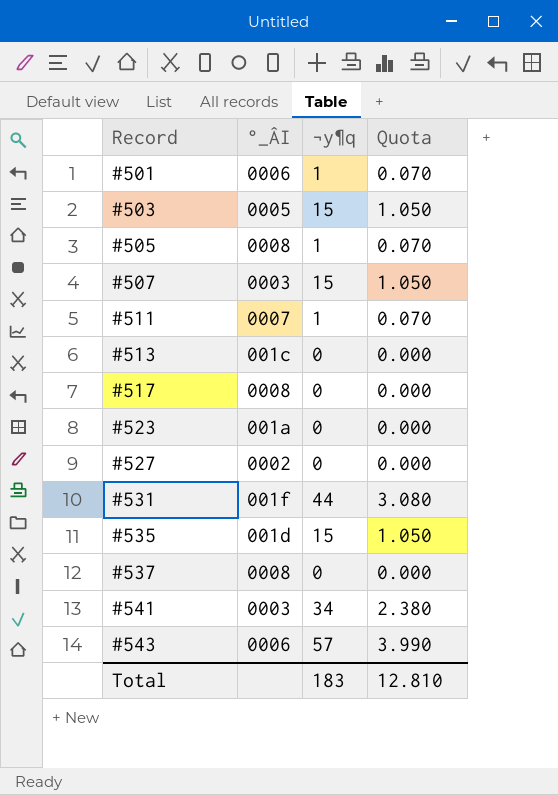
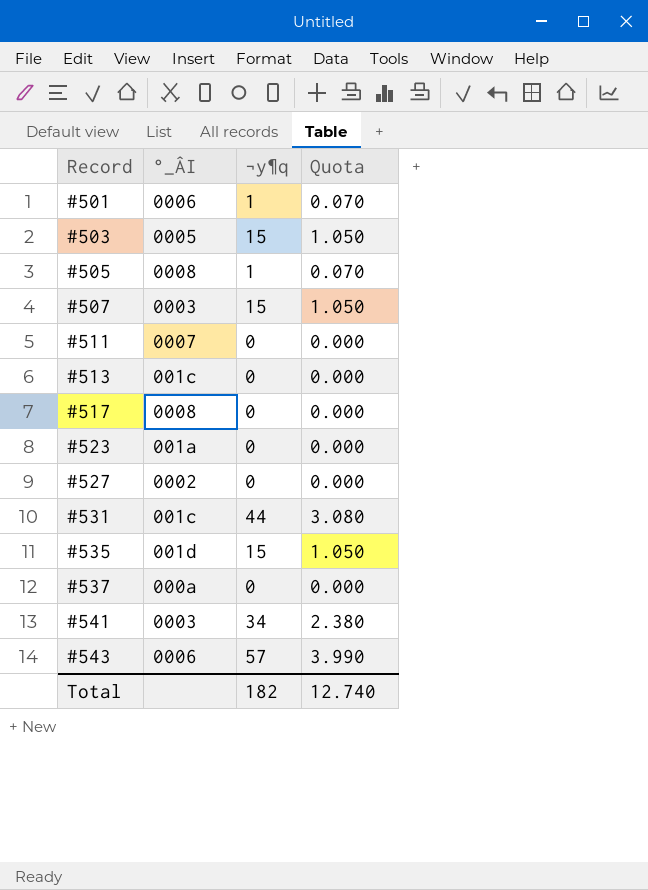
#511 | ¬y¶q: 1 -> 0
#511 | Quota: 0.070 -> 0.000
#531 | °_ÂI: 001f -> 001c
#537 | °_ÂI: 0008 -> 000a
Total | ¬y¶q: 183 -> 182
Total | Quota: 12.810 -> 12.740

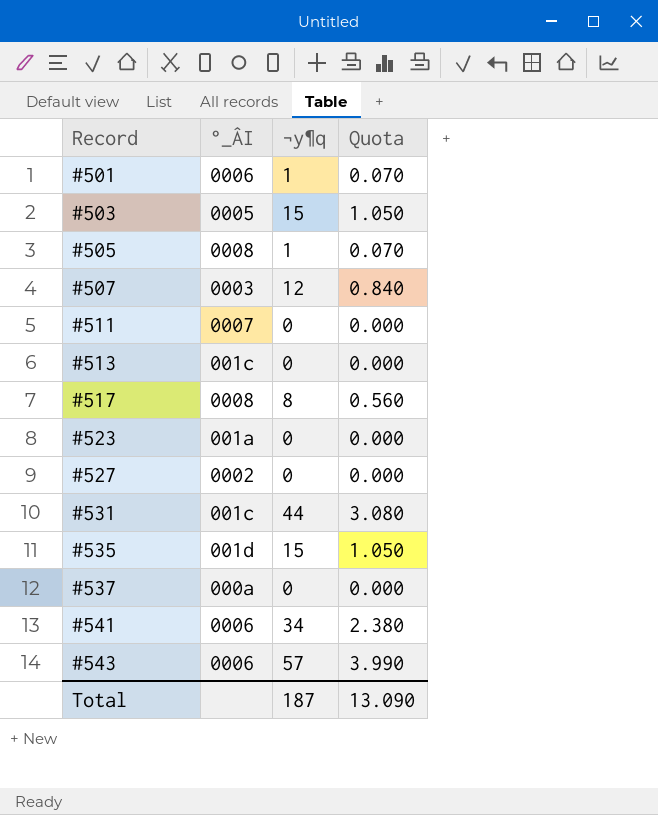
#507 | ¬y¶q: 15 -> 12
#507 | Quota: 1.050 -> 0.840
#517 | ¬y¶q: 0 -> 8
#517 | Quota: 0.000 -> 0.560
#541 | °_ÂI: 0003 -> 0006
Total | ¬y¶q: 182 -> 187
Total | Quota: 12.740 -> 13.090

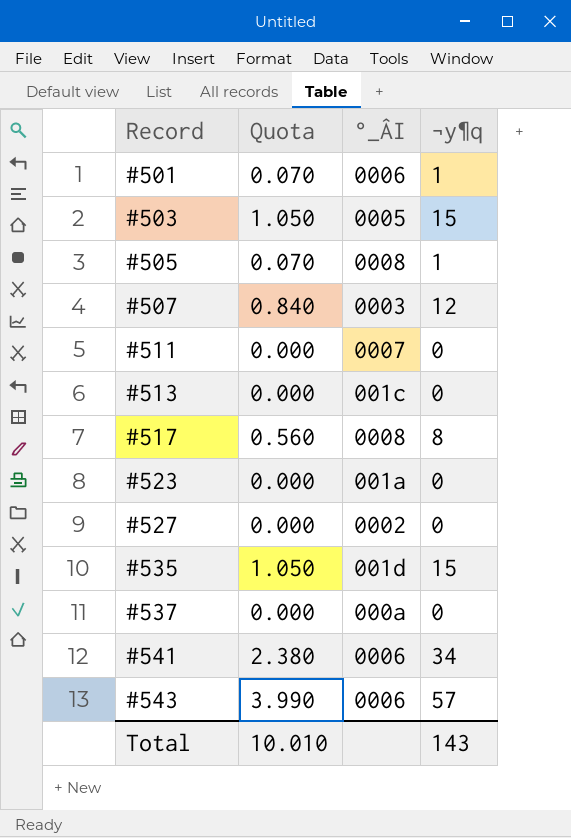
column Quota | position: 4 -> 2
row #531: 001c | 44 | 3.080 -> none
Total | Quota: 13.090 -> 10.010
Total | ¬y¶q: 187 -> 143

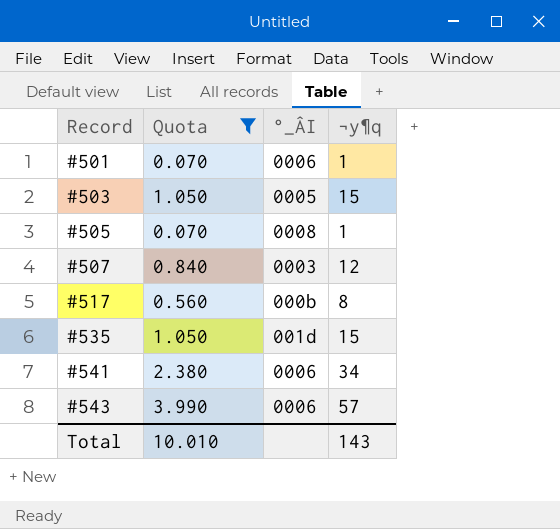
filter: none -> Quota != 0.000
#517 | °_ÂI: 0008 -> 000b

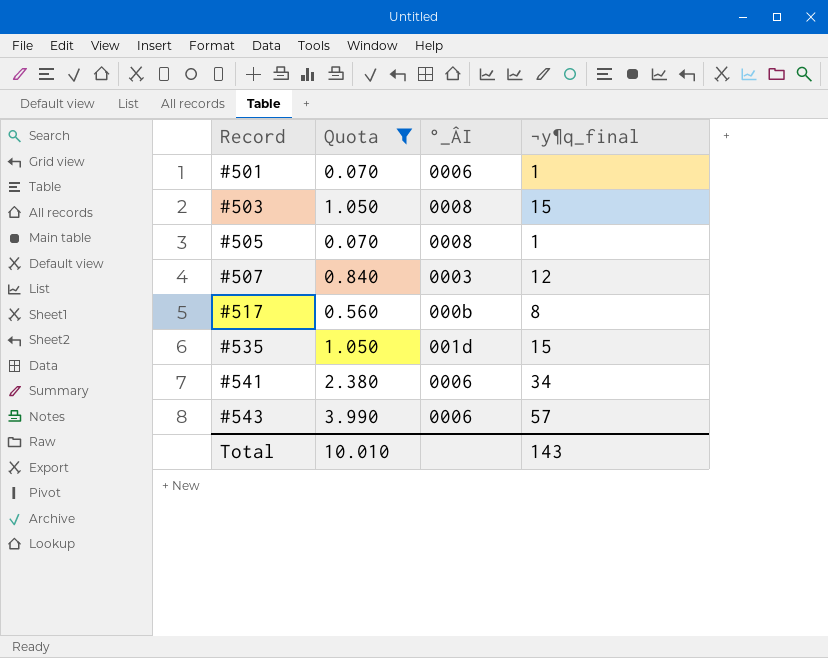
column name: ¬y¶q -> ¬y¶q_final
#503 | °_ÂI: 0005 -> 0008

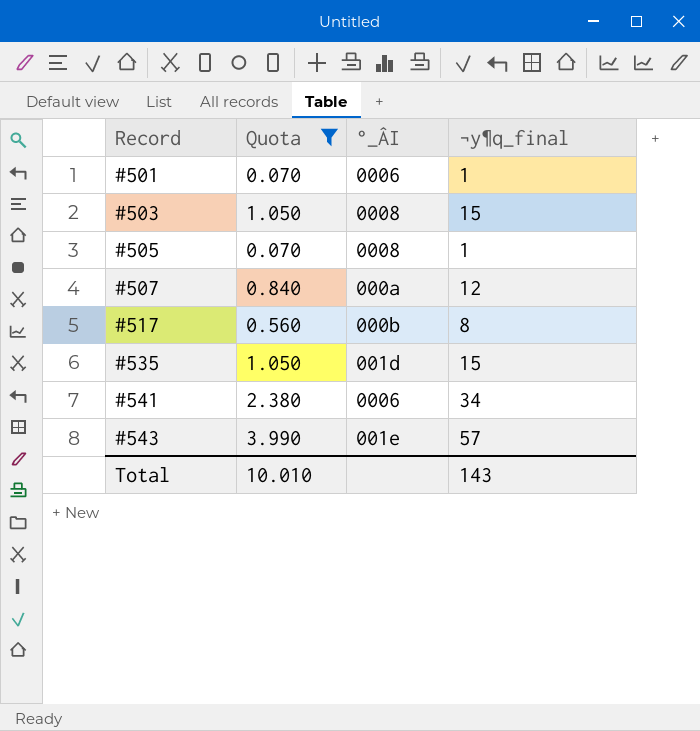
#507 | °_ÂI: 0003 -> 000a
#543 | °_ÂI: 0006 -> 001e

